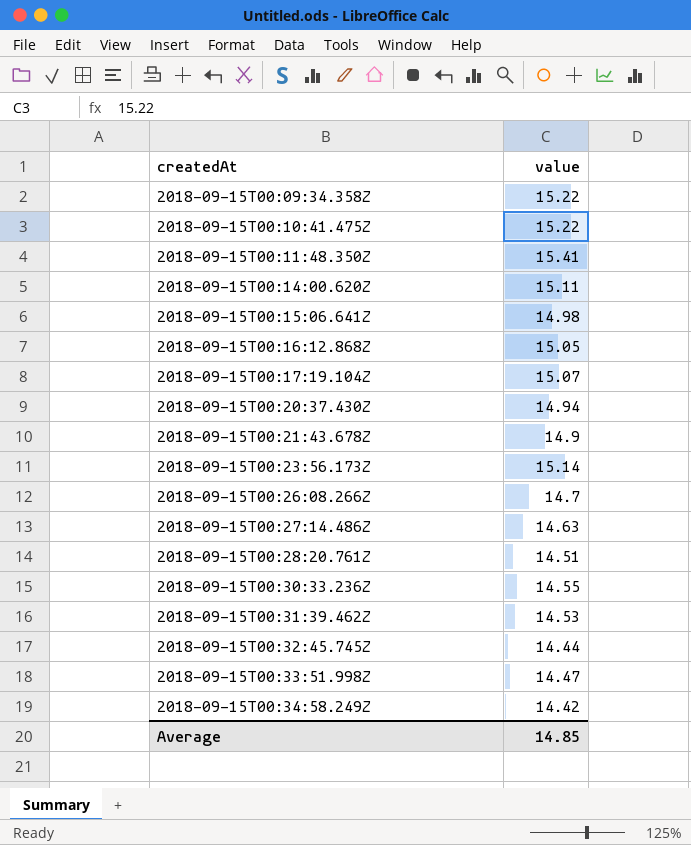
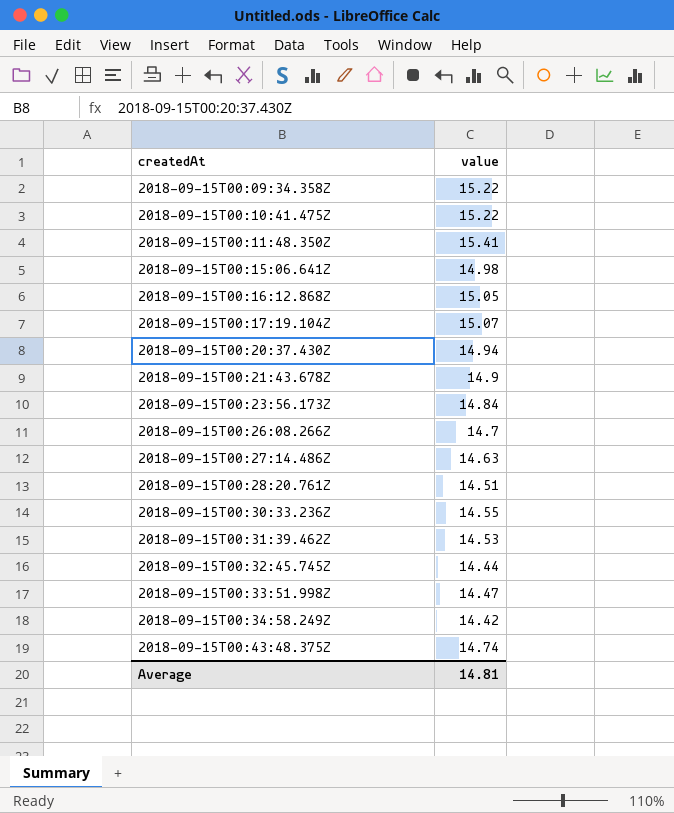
row 2018-09-15T00:14:00.620Z: 15.11 -> none
2018-09-15T00:23:56.173Z | value: 15.14 -> 14.84
row 2018-09-15T00:43:48.375Z: none -> 14.74
Average | value: 14.85 -> 14.81

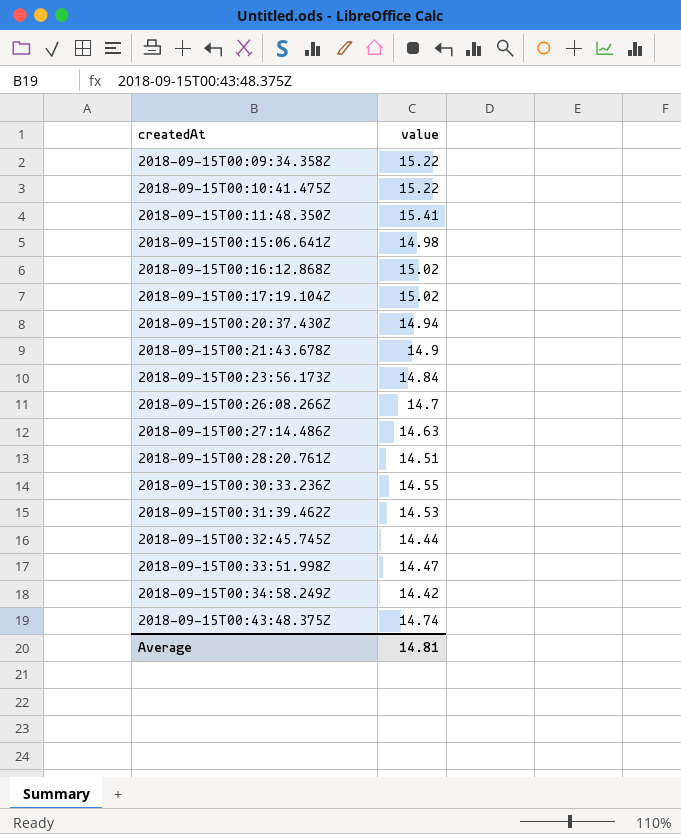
2018-09-15T00:16:12.868Z | value: 15.05 -> 15.02
2018-09-15T00:17:19.104Z | value: 15.07 -> 15.02

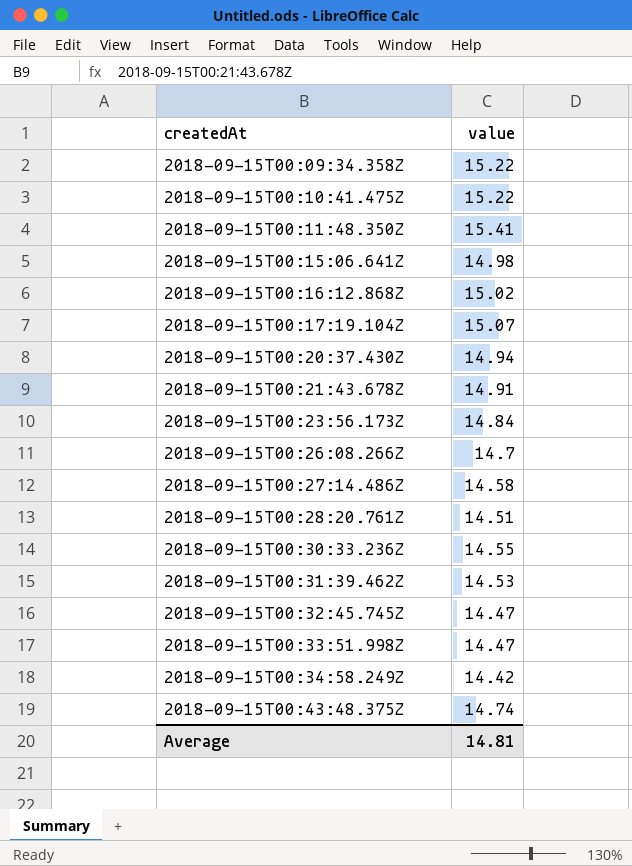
2018-09-15T00:17:19.104Z | value: 15.02 -> 15.07
2018-09-15T00:21:43.678Z | value: 14.9 -> 14.91
2018-09-15T00:27:14.486Z | value: 14.63 -> 14.58
2018-09-15T00:32:45.745Z | value: 14.44 -> 14.47

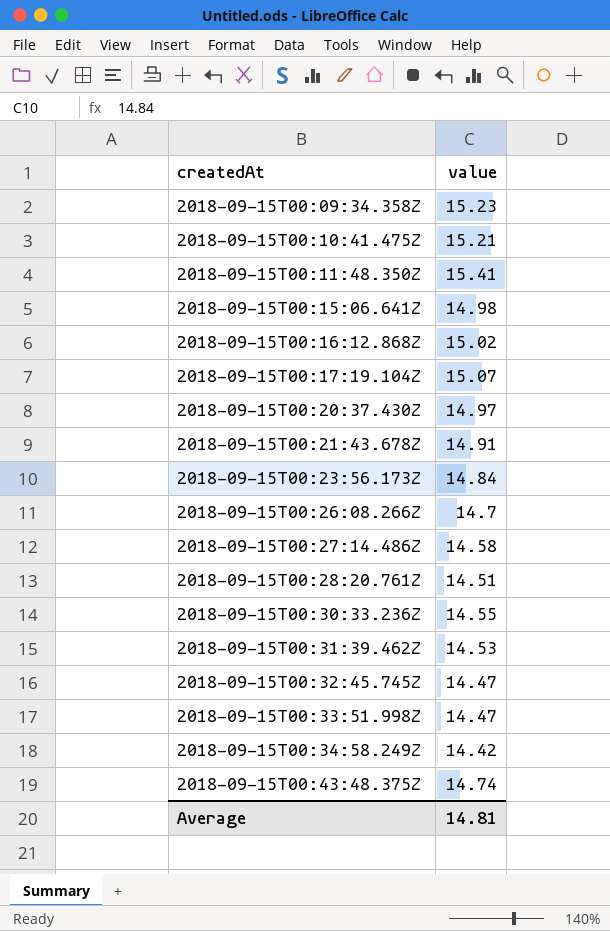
2018-09-15T00:09:34.358Z | value: 15.22 -> 15.23
2018-09-15T00:10:41.475Z | value: 15.22 -> 15.21
2018-09-15T00:20:37.430Z | value: 14.94 -> 14.97

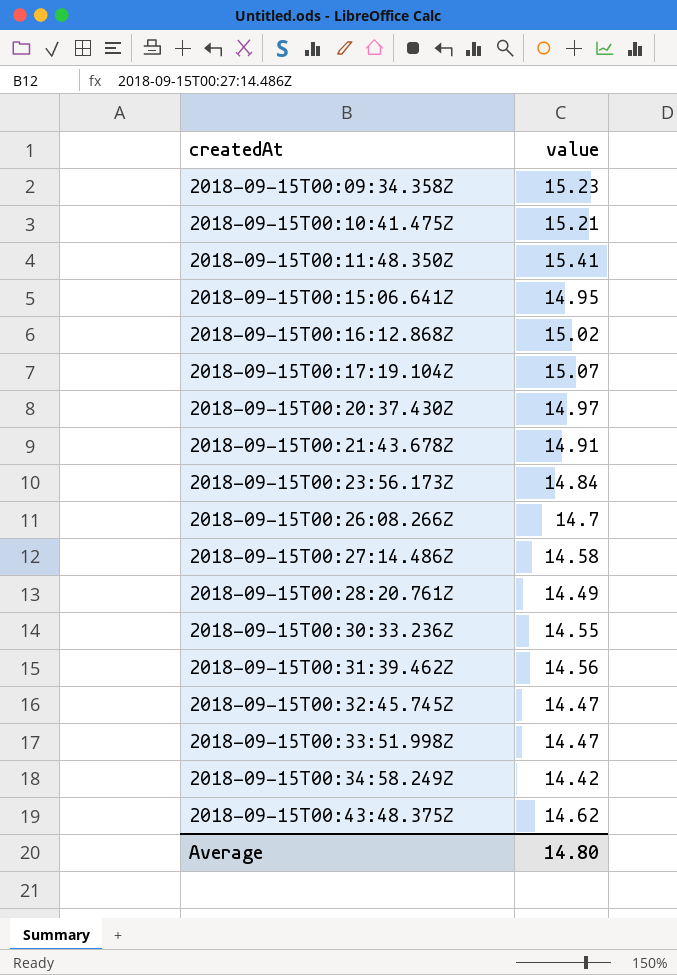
2018-09-15T00:15:06.641Z | value: 14.98 -> 14.95
2018-09-15T00:28:20.761Z | value: 14.51 -> 14.49
2018-09-15T00:31:39.462Z | value: 14.53 -> 14.56
2018-09-15T00:43:48.375Z | value: 14.74 -> 14.62
Average | value: 14.81 -> 14.80

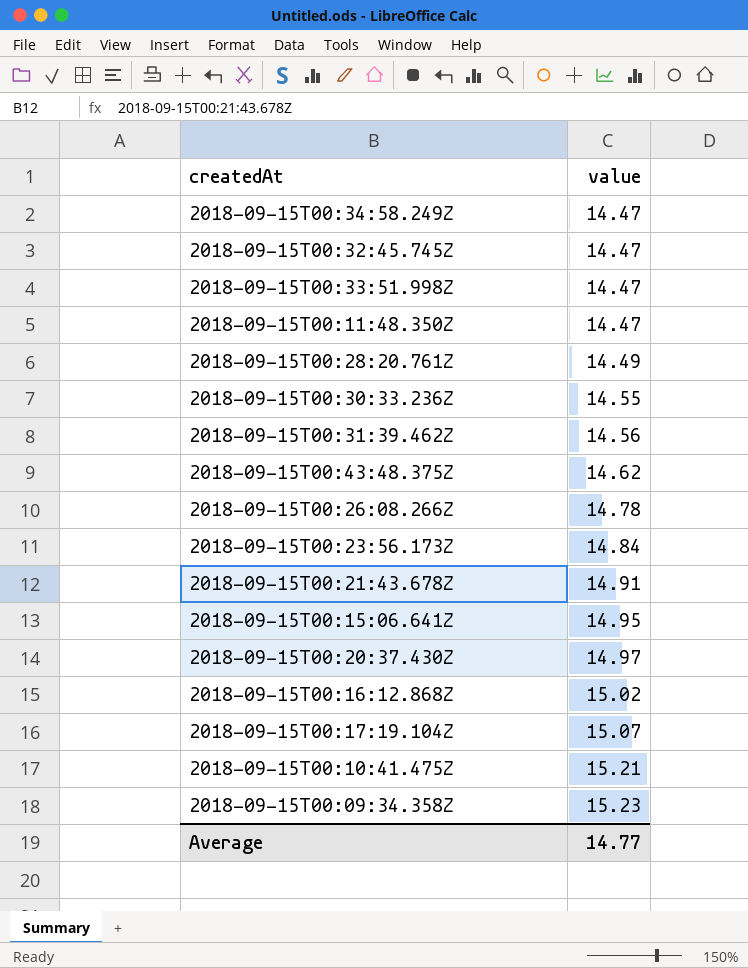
row order: createdAt ascending -> value ascending
row 2018-09-15T00:27:14.486Z: 14.58 -> none
2018-09-15T00:34:58.249Z | value: 14.42 -> 14.47
2018-09-15T00:11:48.350Z | value: 15.41 -> 14.47
2018-09-15T00:26:08.266Z | value: 14.7 -> 14.78
Average | value: 14.80 -> 14.77

